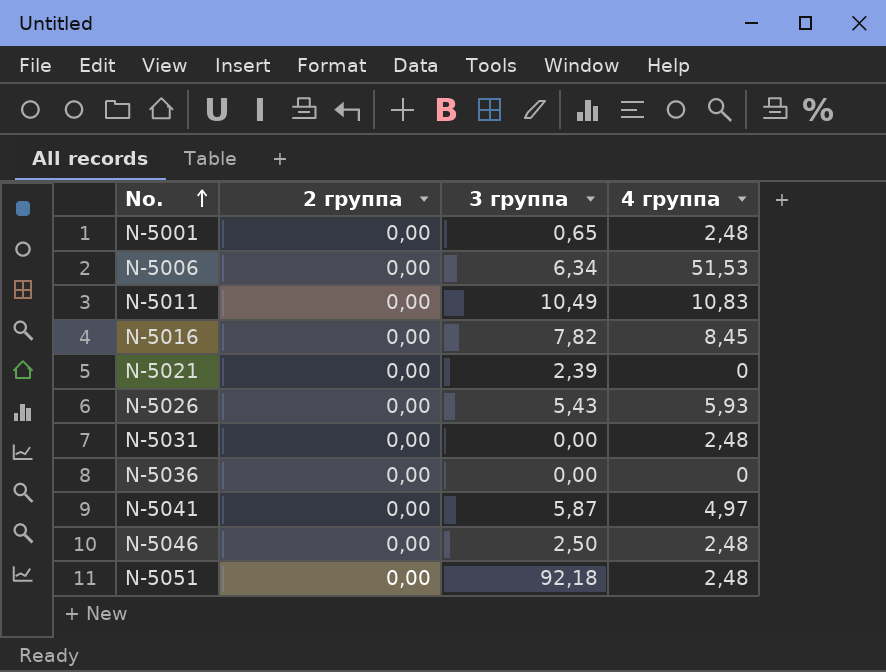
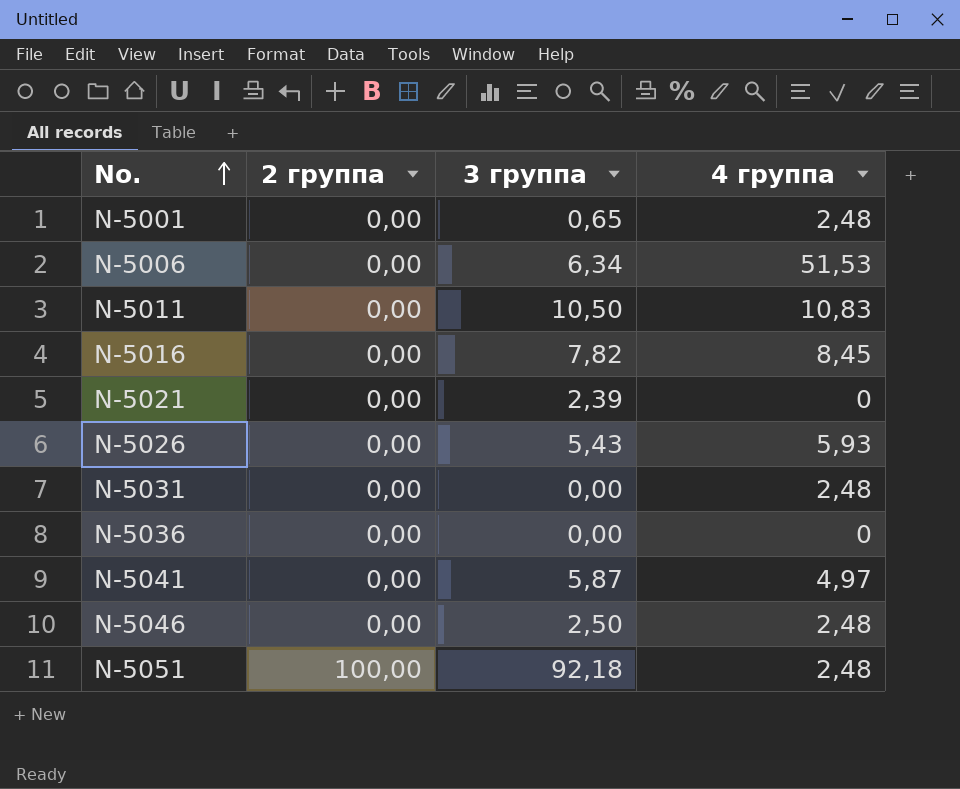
N-5011 | 3 группа: 10,49 -> 10,50
N-5051 | 2 группа: 0,00 -> 100,00

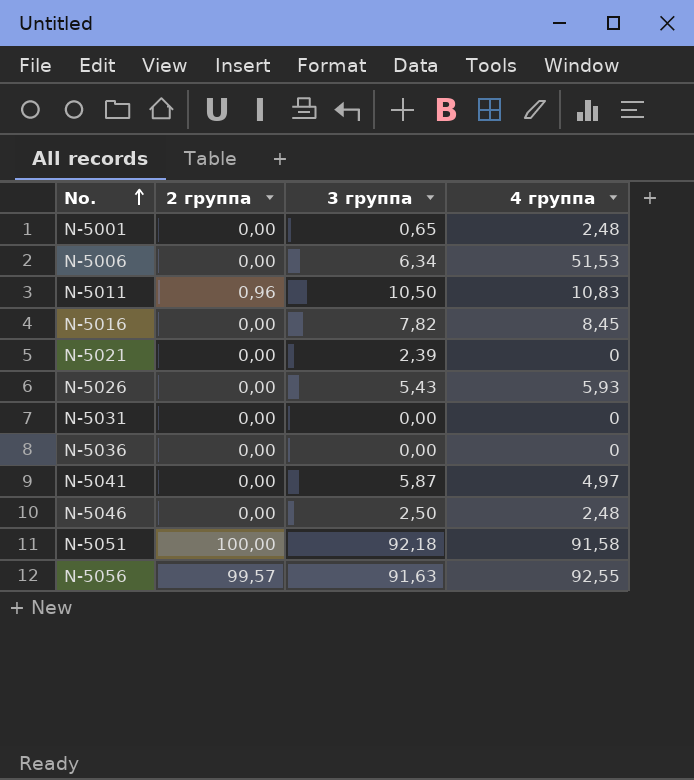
N-5011 | 2 группа: 0,00 -> 0,96
N-5031 | 4 группа: 2,48 -> 0
N-5051 | 4 группа: 2,48 -> 91,58
row N-5056: none -> 99,57 | 91,63 | 92,55

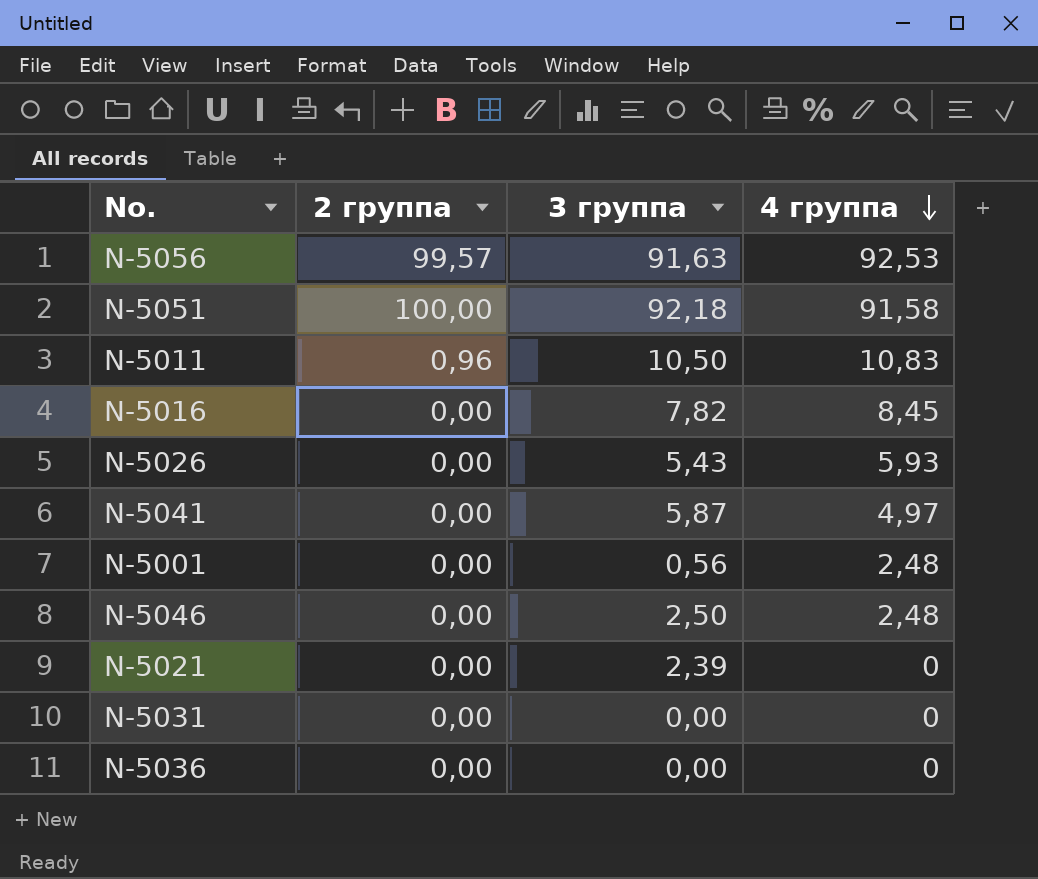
row order: No. ascending -> 4 группа descending
row N-5006: 0,00 | 6,34 | 51,53 -> none
N-5056 | 4 группа: 92,55 -> 92,53
N-5001 | 3 группа: 0,65 -> 0,56

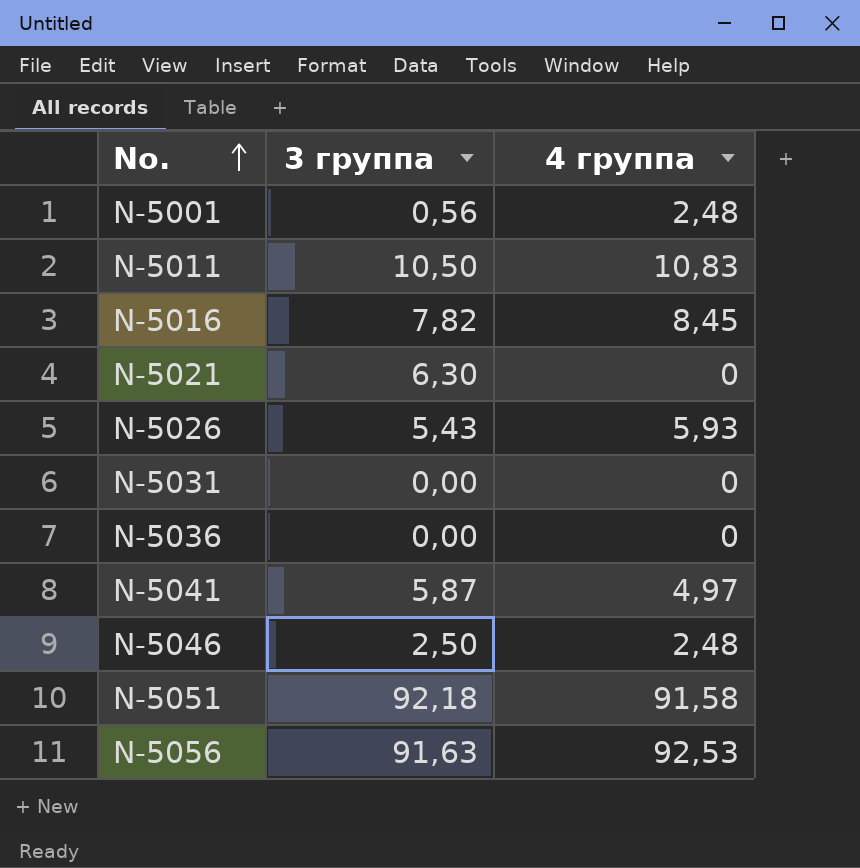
row order: 4 группа descending -> No. ascending
column 2 группа | position: 2 -> none
N-5021 | 3 группа: 2,39 -> 6,30

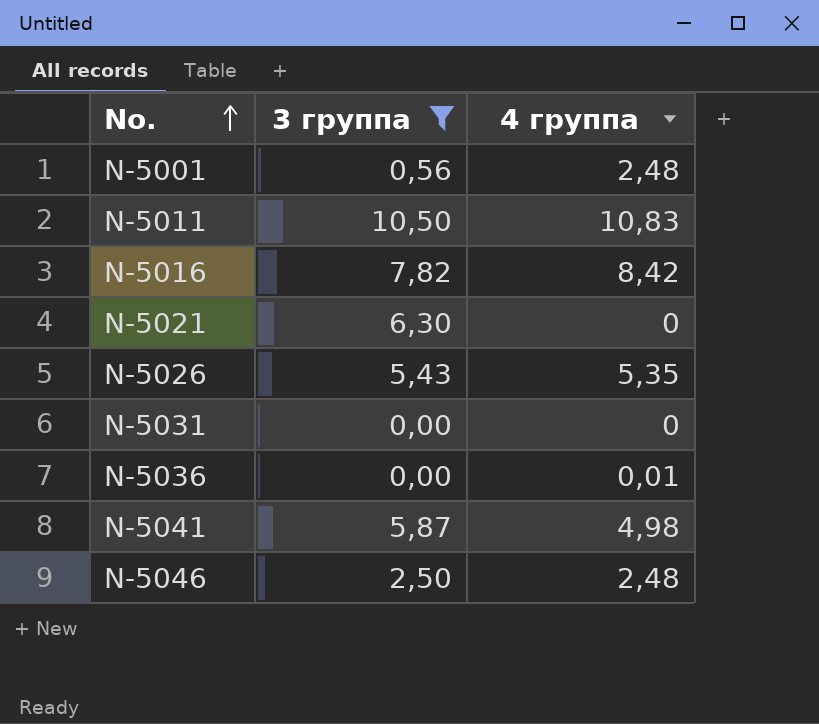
filter: none -> 3 группа <= 10,50
N-5016 | 4 группа: 8,45 -> 8,42
N-5026 | 4 группа: 5,93 -> 5,35
N-5036 | 4 группа: 0 -> 0,01
N-5041 | 4 группа: 4,97 -> 4,98

